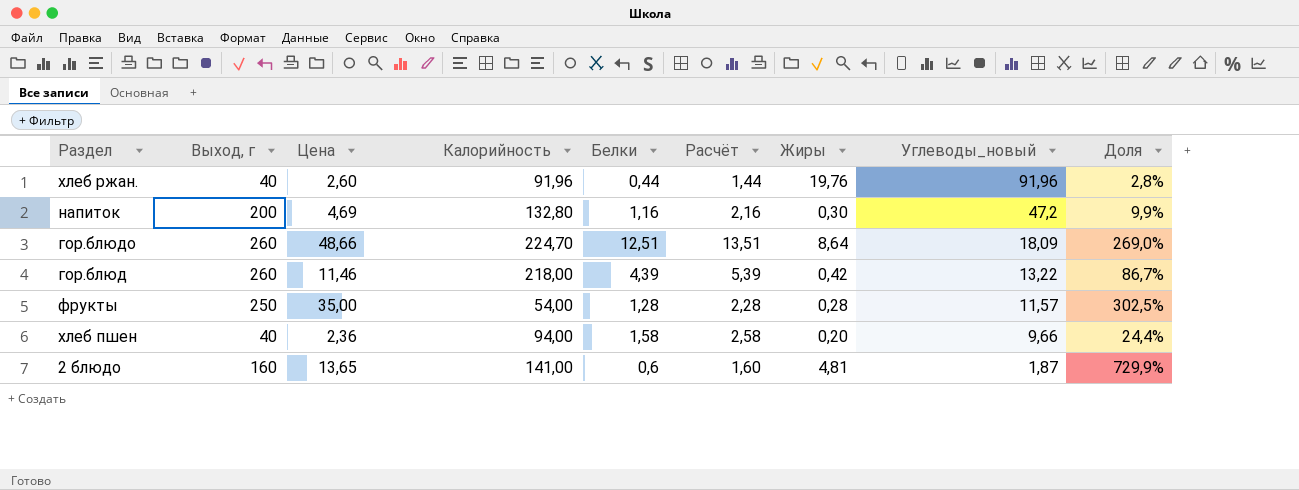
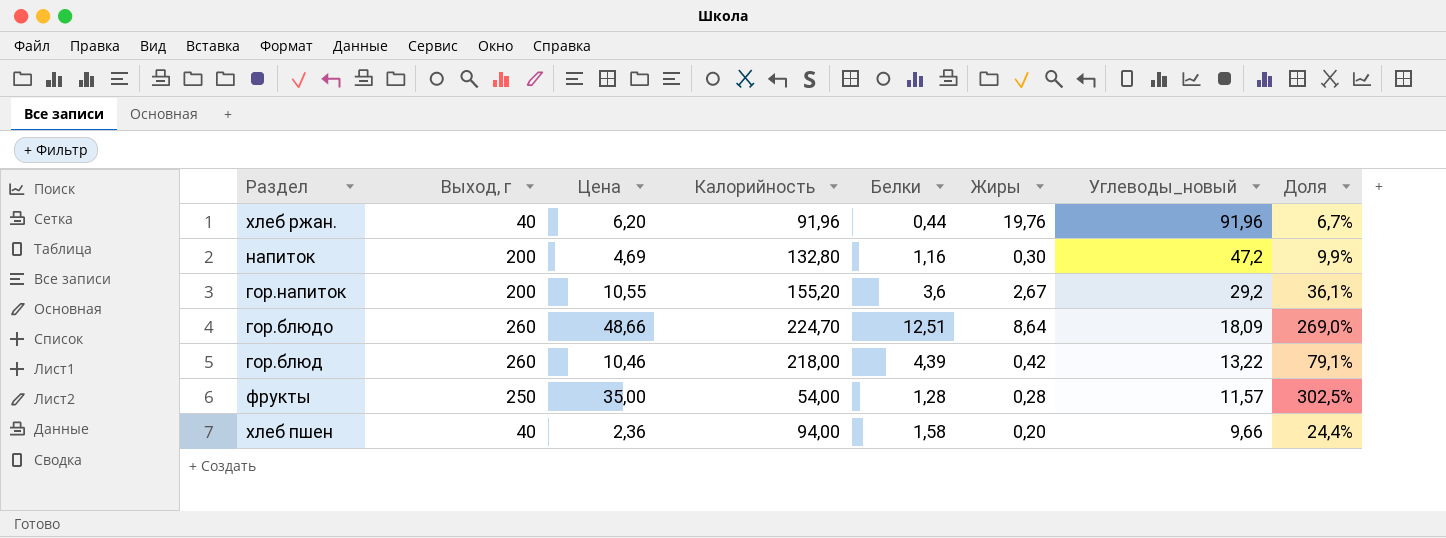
column Расчёт | formula: [Белки] + 1 -> none
row 2 блюдо: 160 | 13,65 | 141,00 | 0,6 | 1,60 | 4,81 | 1,87 | 729,9% -> none
хлеб ржан. | Цена: 2,60 -> 6,20
хлеб ржан. | Доля: 2,8% -> 6,7%
row гор.напиток: none -> 200 | 10,55 | 155,20 | 3,6 | 2,67 | 29,2 | 36,1%
гор.блюд | Цена: 11,46 -> 10,46
гор.блюд | Доля: 86,7% -> 79,1%

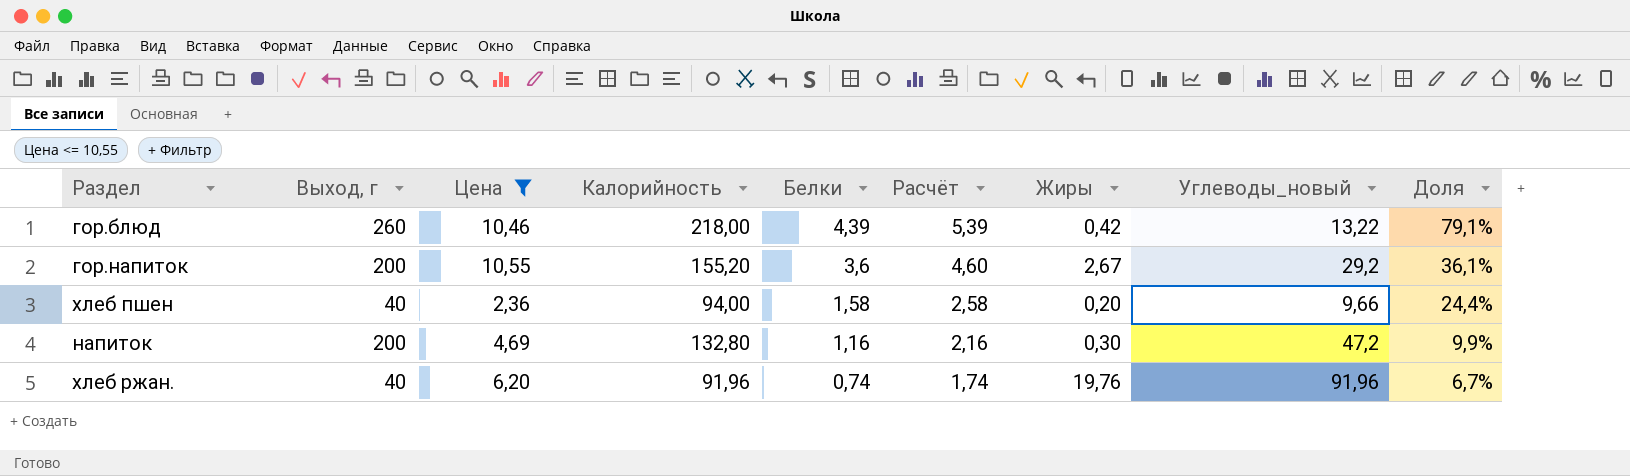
filter: none -> Цена <= 10,55
row order: Углеводы_новый descending -> Белки descending
column Расчёт | formula: none -> [Белки] + 1
хлеб ржан. | Белки: 0,44 -> 0,74

